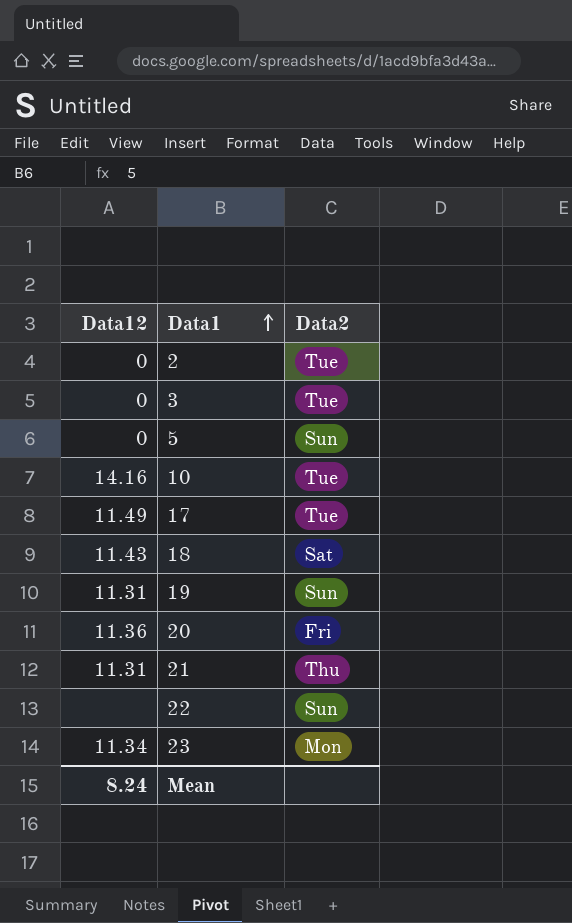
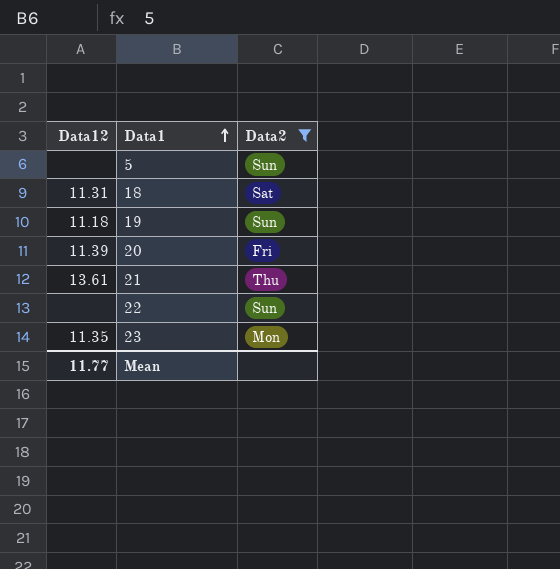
filter: none -> Data2 != Tue
5 | Data12: 0 -> none
18 | Data12: 11.43 -> 11.31
19 | Data12: 11.31 -> 11.18
20 | Data12: 11.36 -> 11.39
21 | Data12: 11.31 -> 13.61
23 | Data12: 11.34 -> 11.35
Mean | Data12: 8.24 -> 11.77

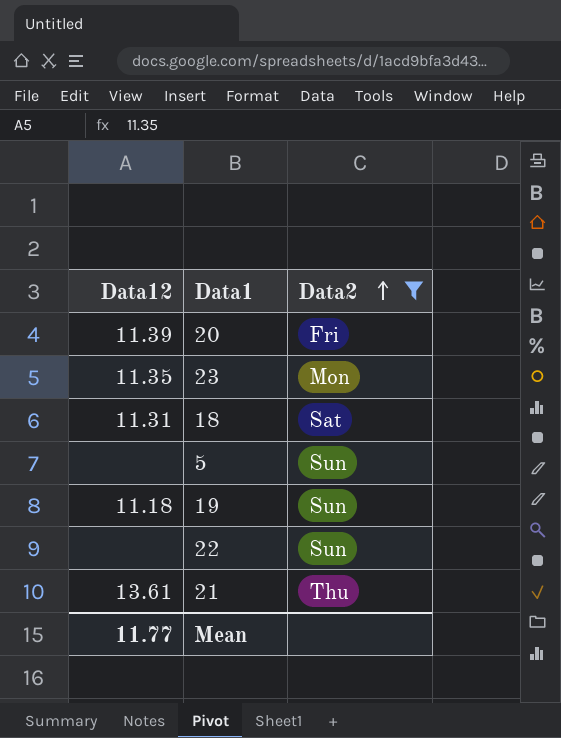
row order: Data1 ascending -> Data2 ascending

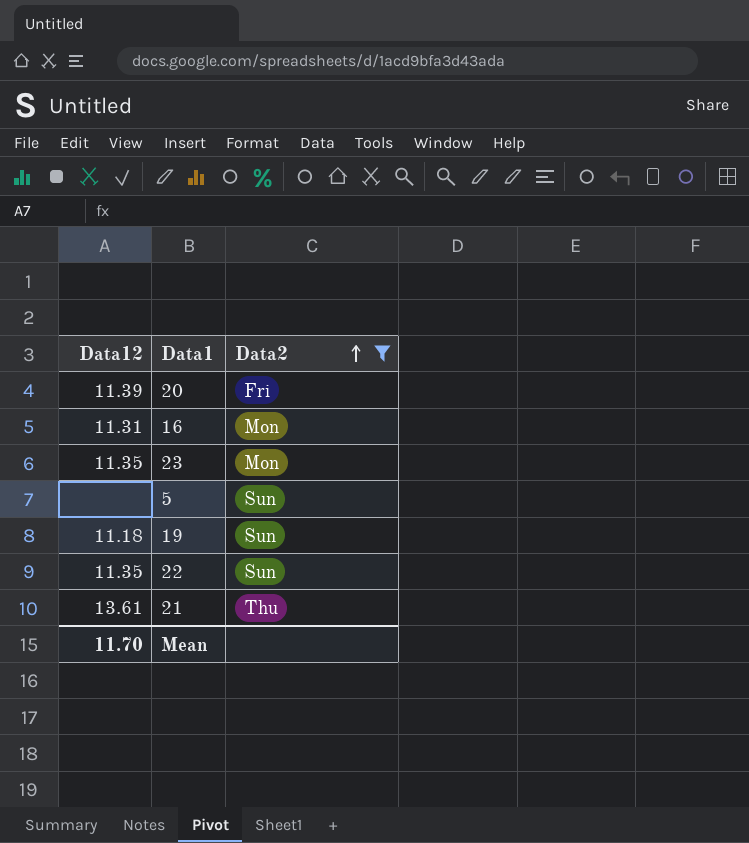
row 18: 11.31 | Sat -> none
row 16: none -> 11.31 | Mon
22 | Data12: none -> 11.35
Mean | Data12: 11.77 -> 11.70

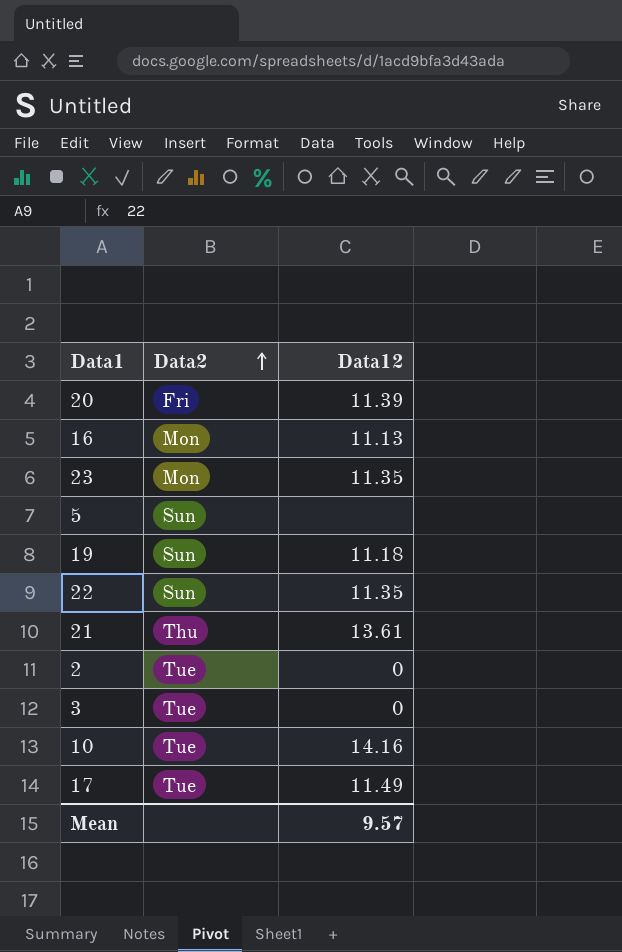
filter: Data2 != Tue -> none
column Data12 | position: 1 -> 3
16 | Data12: 11.31 -> 11.13
Mean | Data12: 11.70 -> 9.57

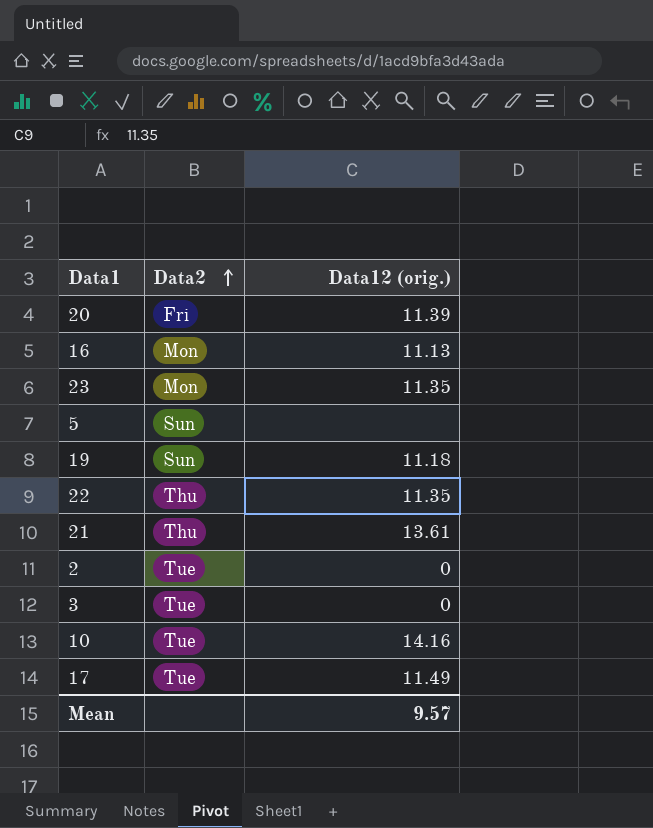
column name: Data12 -> Data12 (orig.)
22 | Data2: Sun -> Thu

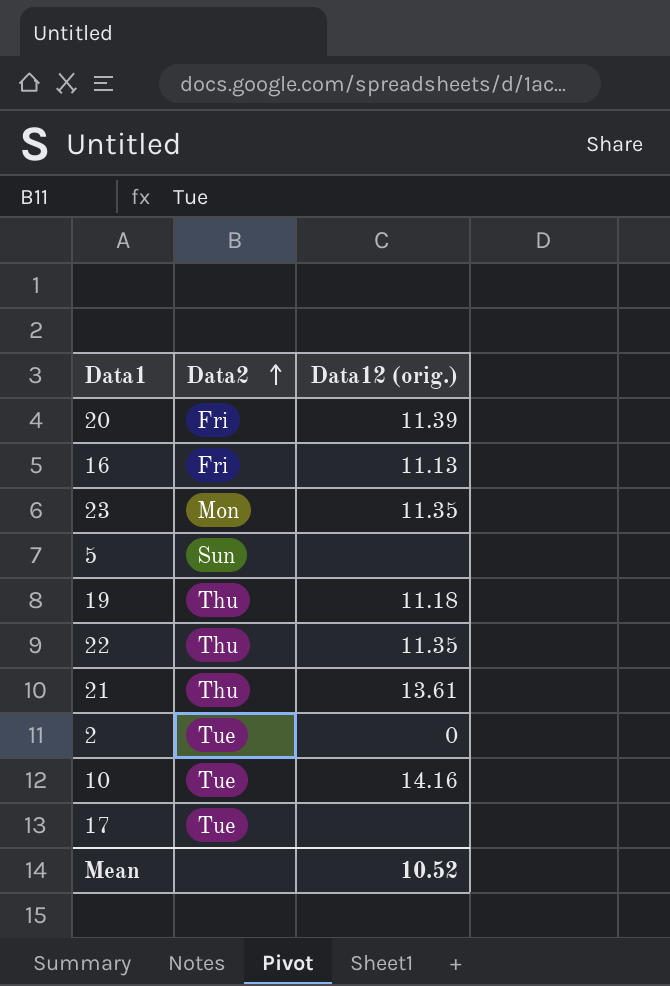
row 3: Tue | 0 -> none
16 | Data2: Mon -> Fri
19 | Data2: Sun -> Thu
17 | Data12 (orig.): 11.49 -> none
Mean | Data12 (orig.): 9.57 -> 10.52

